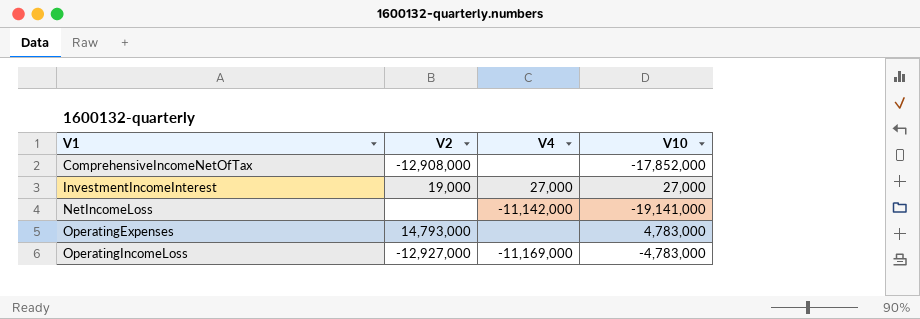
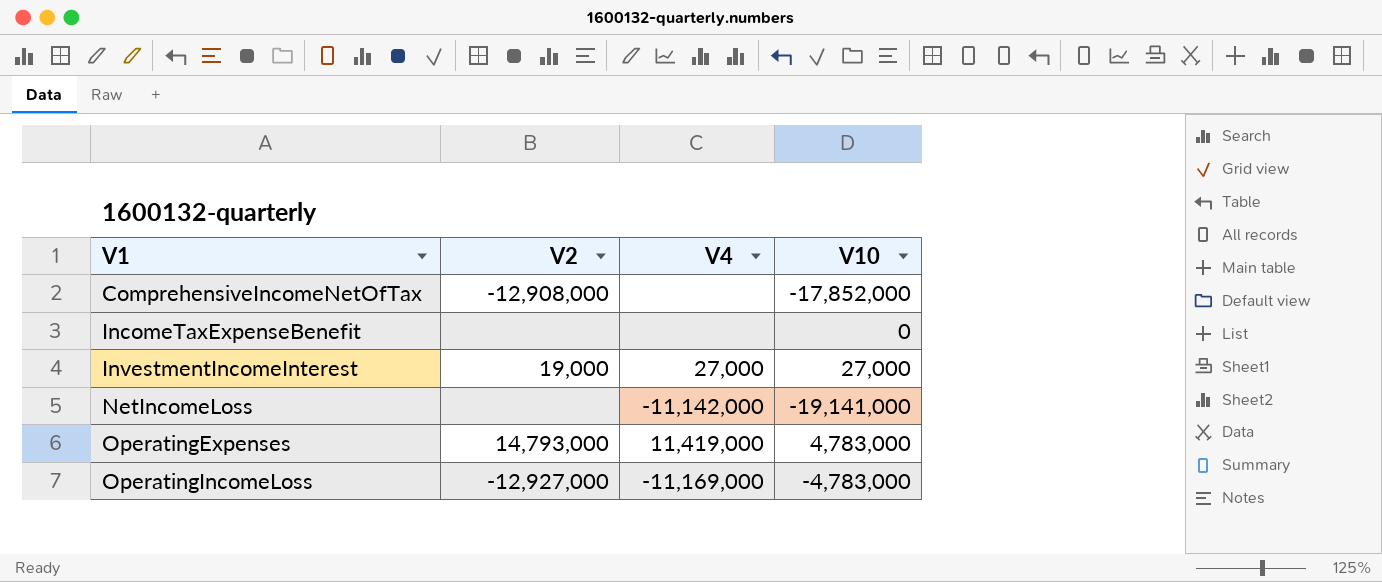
row IncomeTaxExpenseBenefit: none -> none | none | 0
OperatingExpenses | V4: none -> 11,419,000

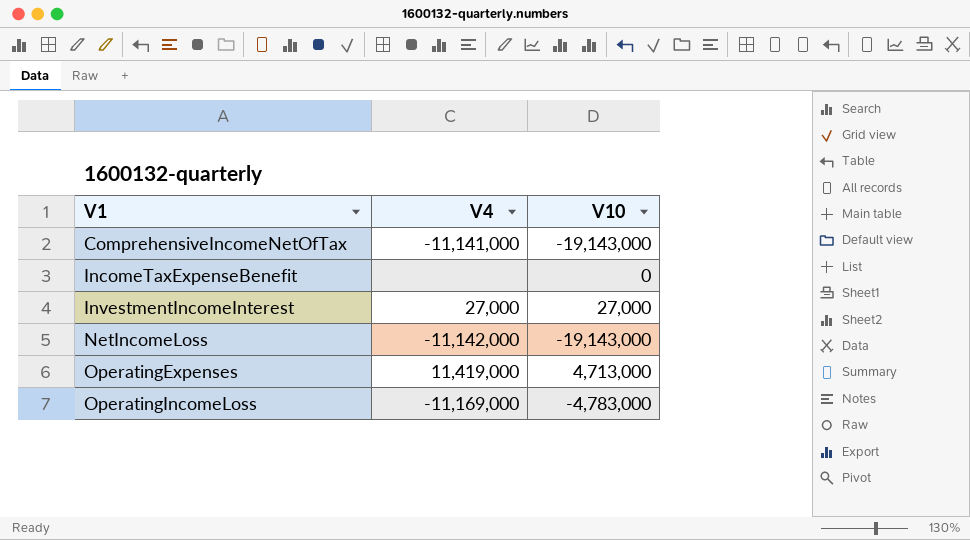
column V2 | position: 2 -> none
ComprehensiveIncomeNetOfTax | V4: none -> -11,141,000
ComprehensiveIncomeNetOfTax | V10: -17,852,000 -> -19,143,000
NetIncomeLoss | V10: -19,141,000 -> -19,143,000
OperatingExpenses | V10: 4,783,000 -> 4,713,000

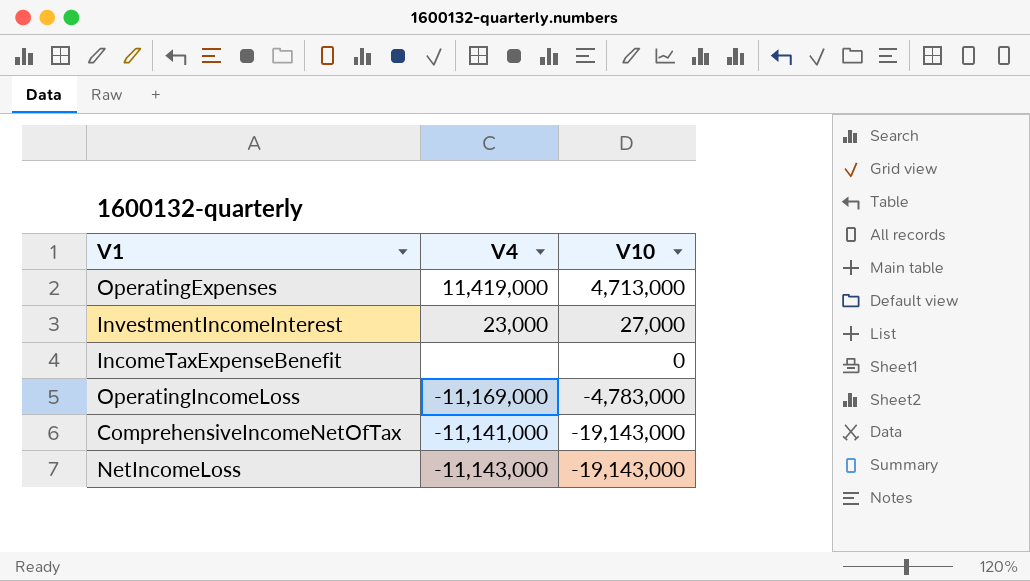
row order: V1 ascending -> V10 descending
InvestmentIncomeInterest | V4: 27,000 -> 23,000
NetIncomeLoss | V4: -11,142,000 -> -11,143,000

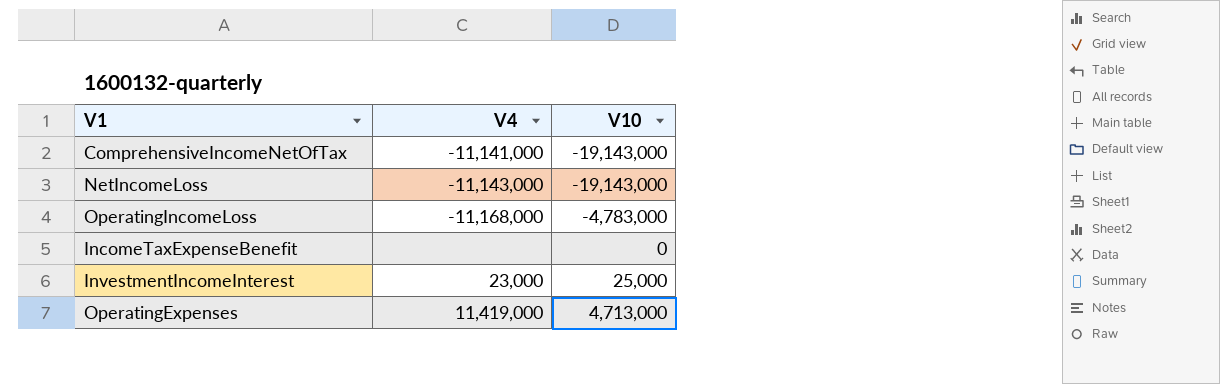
row order: V10 descending -> V10 ascending
OperatingIncomeLoss | V4: -11,169,000 -> -11,168,000
InvestmentIncomeInterest | V10: 27,000 -> 25,000

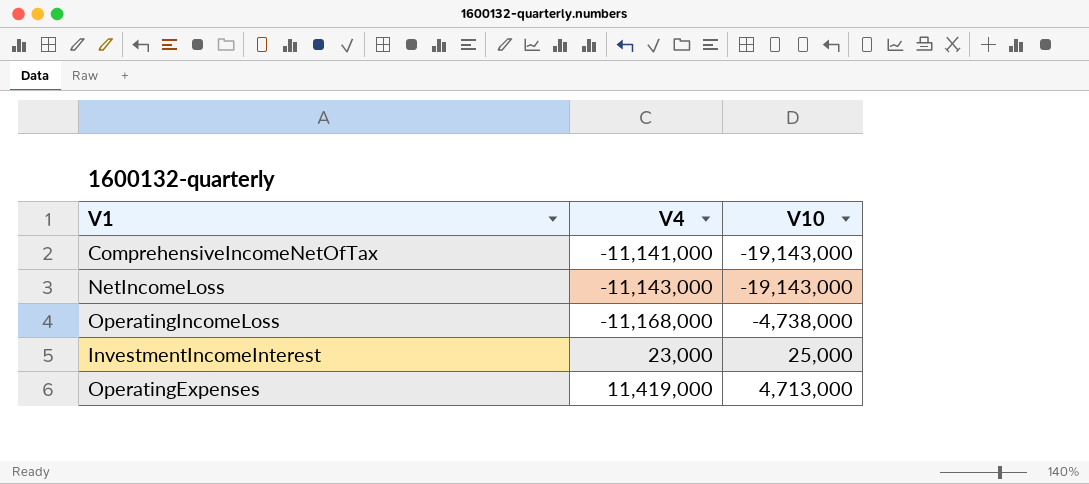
row IncomeTaxExpenseBenefit: none | 0 -> none
OperatingIncomeLoss | V10: -4,783,000 -> -4,738,000

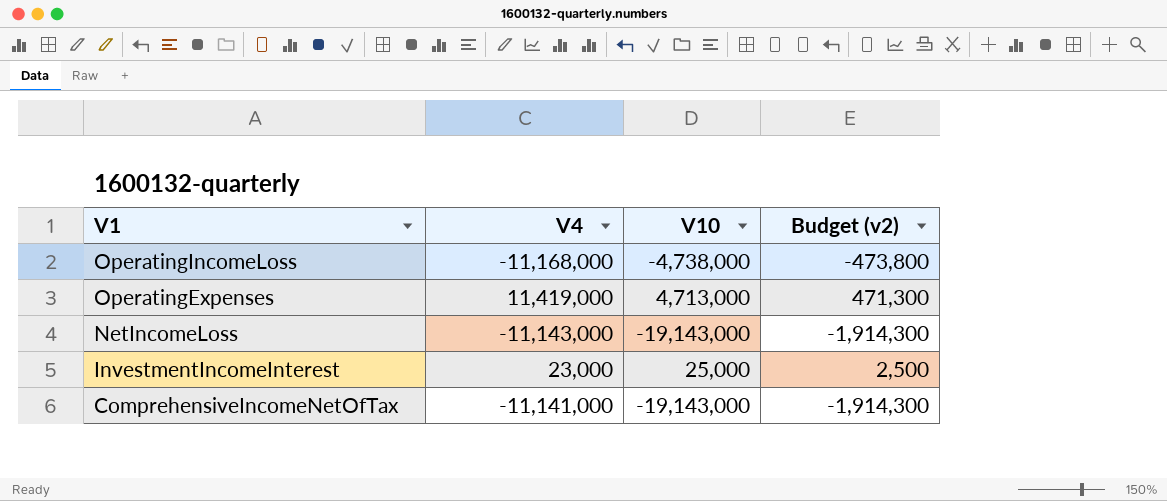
row order: V10 ascending -> V1 descending
column Budget (v2) | formula: none -> [V10] * 0.1

